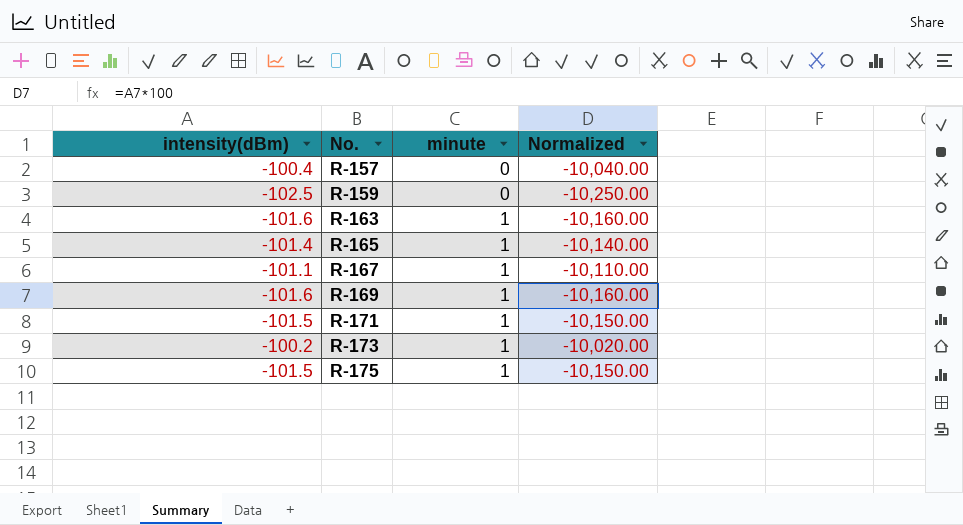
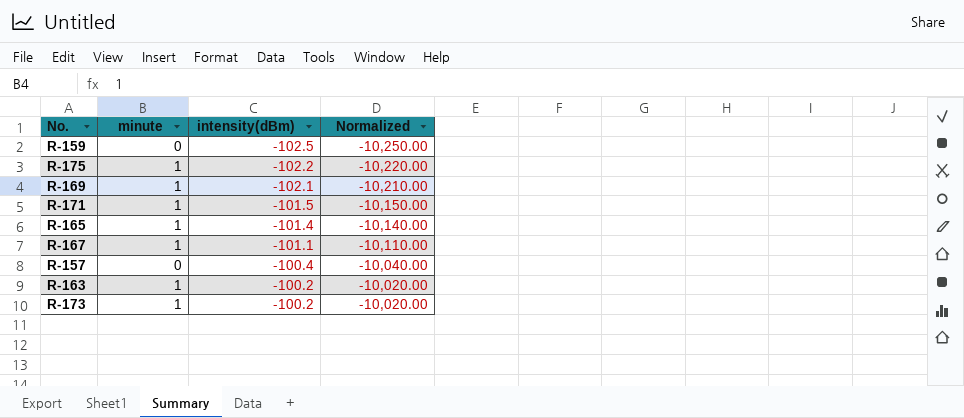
row order: No. ascending -> intensity(dBm) ascending
column intensity(dBm) | position: 1 -> 3
R-175 | intensity(dBm): -101.5 -> -102.2
R-175 | Normalized: -10,150.00 -> -10,220.00
R-169 | intensity(dBm): -101.6 -> -102.1
R-169 | Normalized: -10,160.00 -> -10,210.00
R-163 | intensity(dBm): -101.6 -> -100.2
R-163 | Normalized: -10,160.00 -> -10,020.00

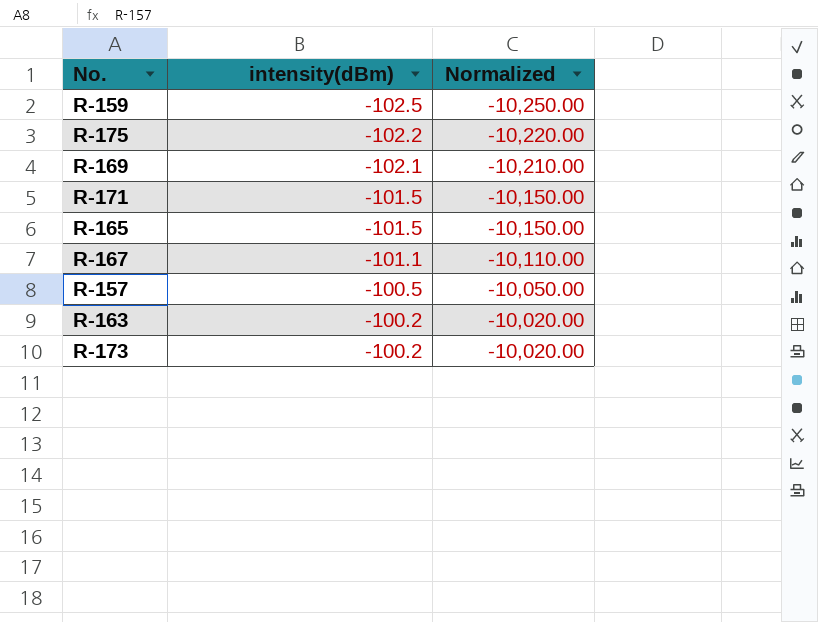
column minute | position: 2 -> none
R-165 | intensity(dBm): -101.4 -> -101.5
R-165 | Normalized: -10,140.00 -> -10,150.00
R-157 | intensity(dBm): -100.4 -> -100.5
R-157 | Normalized: -10,040.00 -> -10,050.00

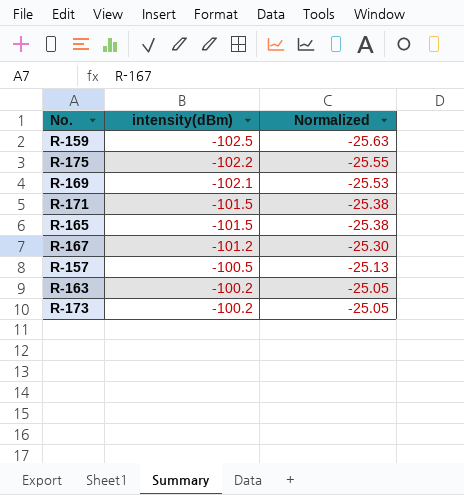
column Normalized | formula: [intensity(dBm)] * 100 -> [intensity(dBm)] * 0.25
R-167 | intensity(dBm): -101.1 -> -101.2

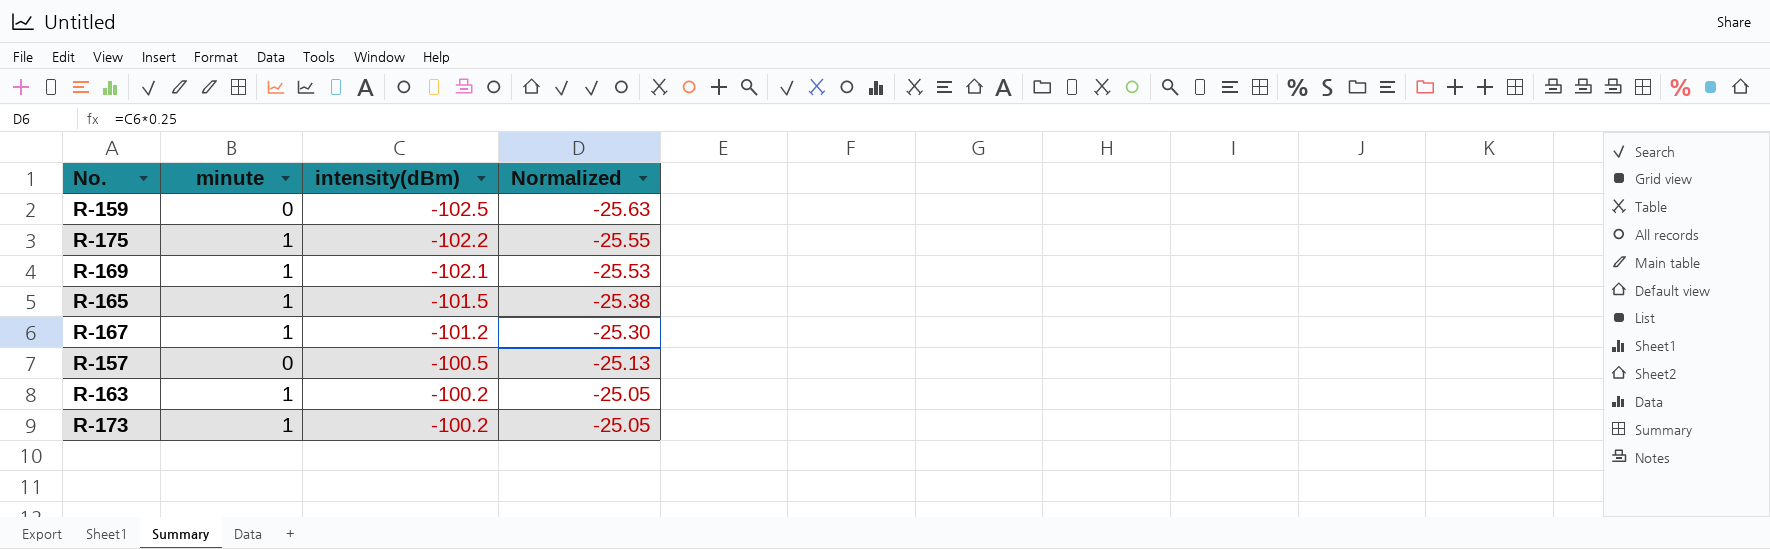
column minute | position: none -> 2
row R-171: -101.5 | -25.38 -> none

